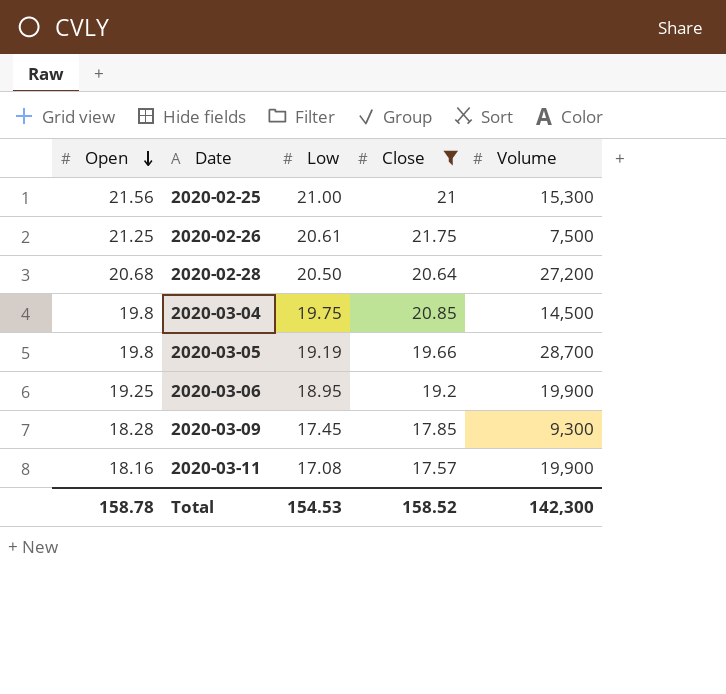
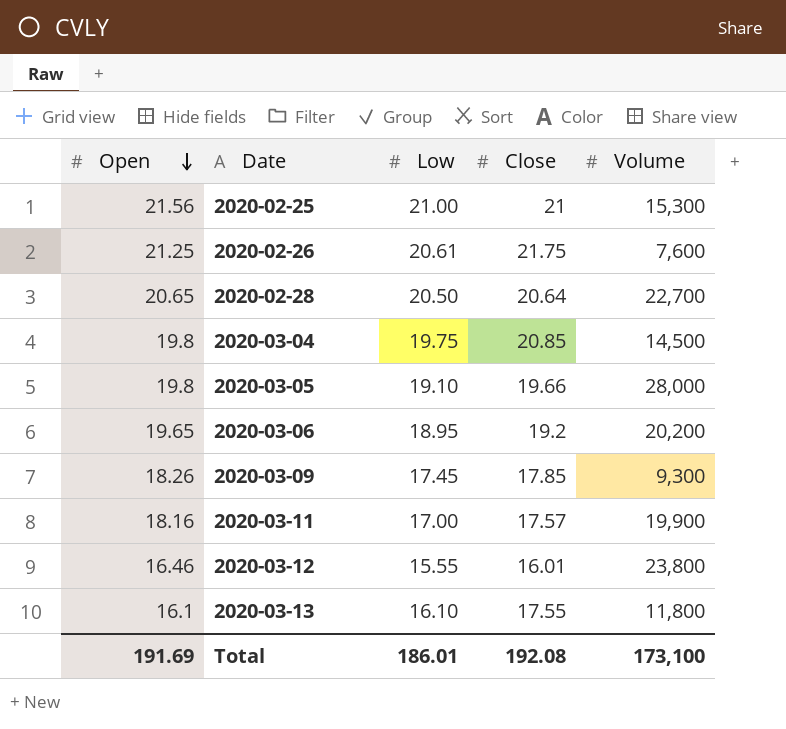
filter: Close >= 17.57 -> none
2020-02-26 | Volume: 7,500 -> 7,600
2020-02-28 | Open: 20.68 -> 20.65
2020-02-28 | Volume: 27,200 -> 22,700
2020-03-05 | Low: 19.19 -> 19.10
2020-03-05 | Volume: 28,700 -> 28,000
2020-03-06 | Open: 19.25 -> 19.65
2020-03-06 | Volume: 19,900 -> 20,200
2020-03-09 | Open: 18.28 -> 18.26
2020-03-11 | Low: 17.08 -> 17.00
Total | Open: 158.78 -> 191.69
Total | Low: 154.53 -> 186.01
Total | Close: 158.52 -> 192.08
Total | Volume: 142,300 -> 173,100

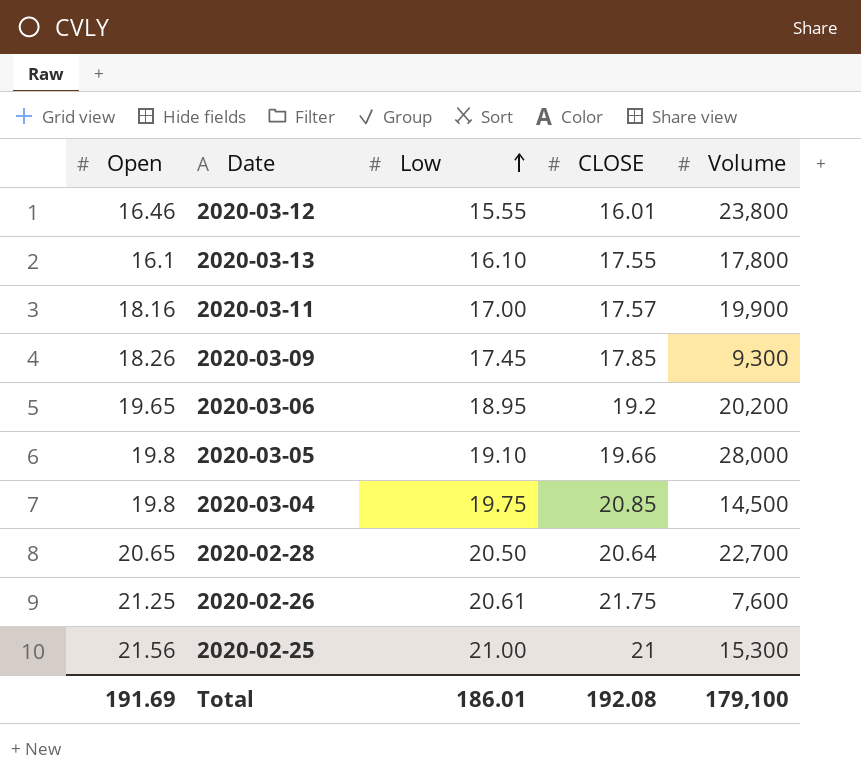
row order: Open descending -> Low ascending
column name: Close -> CLOSE
2020-03-13 | Volume: 11,800 -> 17,800
Total | Volume: 173,100 -> 179,100

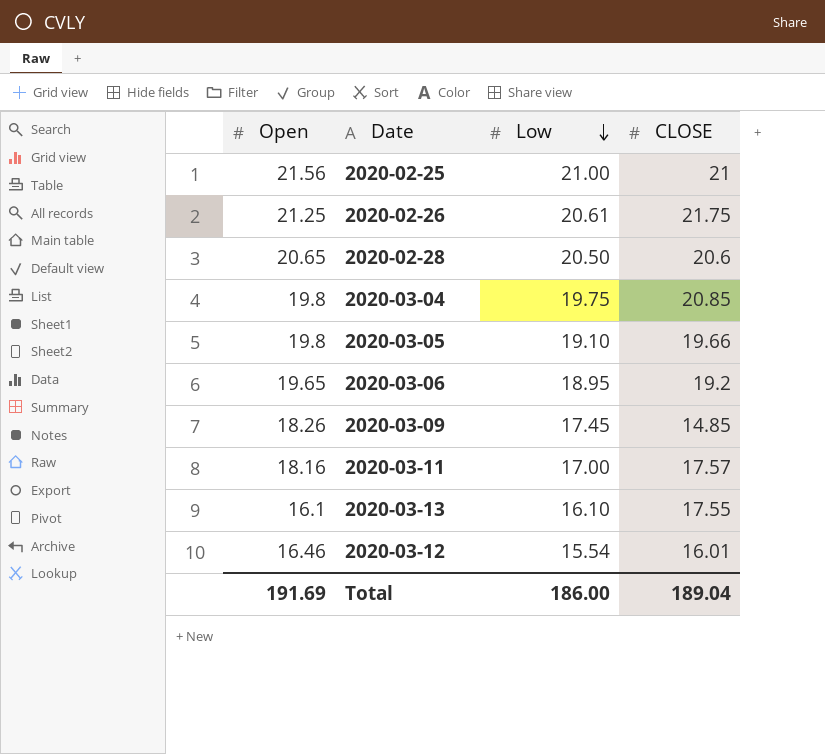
row order: Low ascending -> Low descending
column Volume | position: 5 -> none
2020-02-28 | CLOSE: 20.64 -> 20.6
2020-03-09 | CLOSE: 17.85 -> 14.85
2020-03-12 | Low: 15.55 -> 15.54
Total | Low: 186.01 -> 186.00
Total | CLOSE: 192.08 -> 189.04

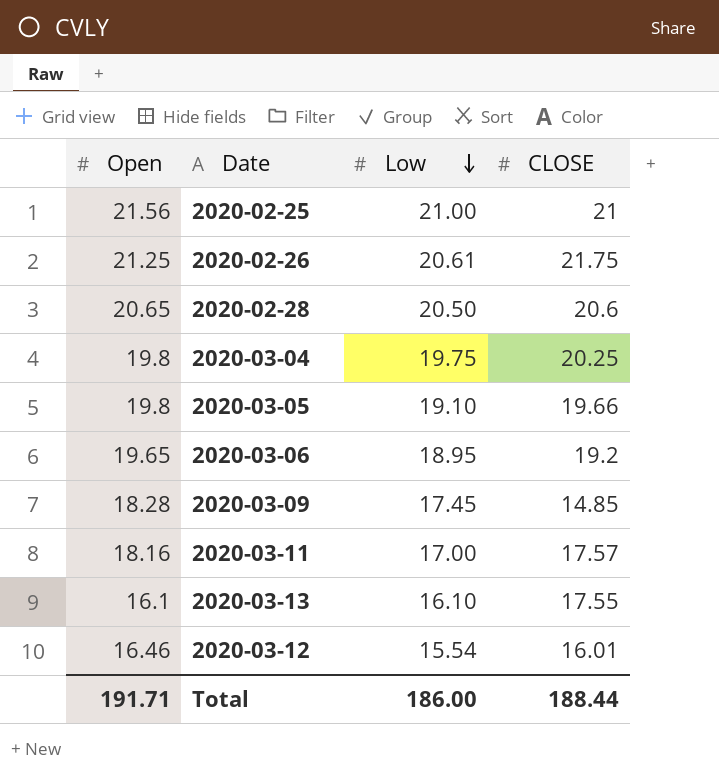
2020-03-04 | CLOSE: 20.85 -> 20.25
2020-03-09 | Open: 18.26 -> 18.28
Total | Open: 191.69 -> 191.71
Total | CLOSE: 189.04 -> 188.44

